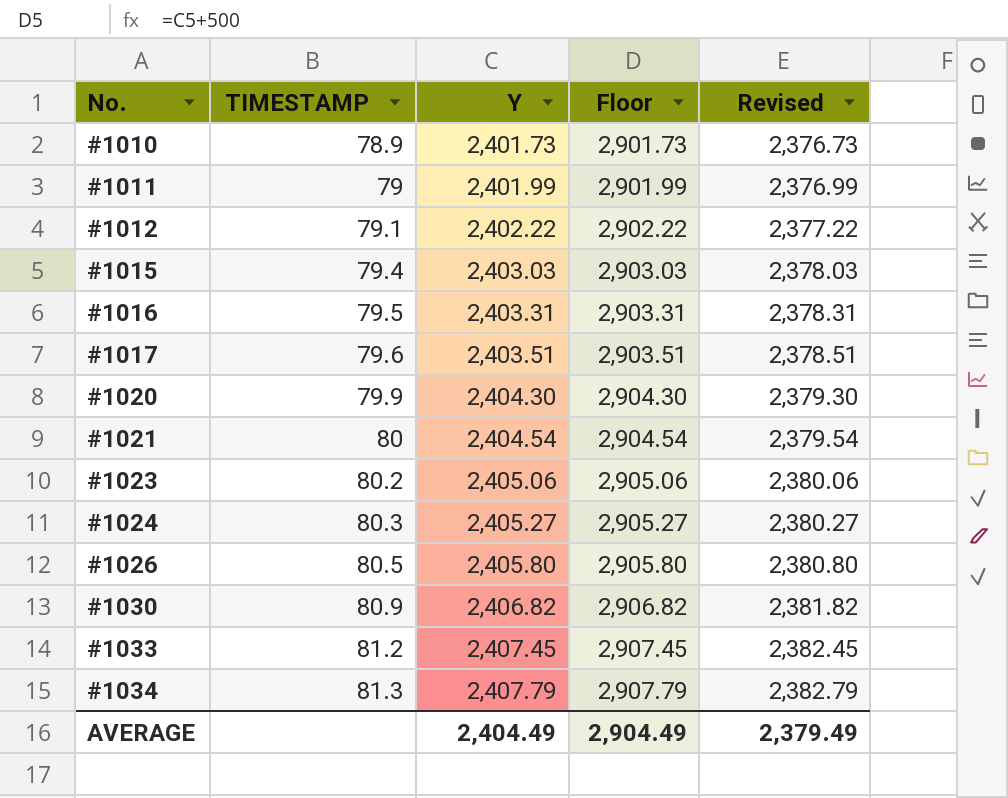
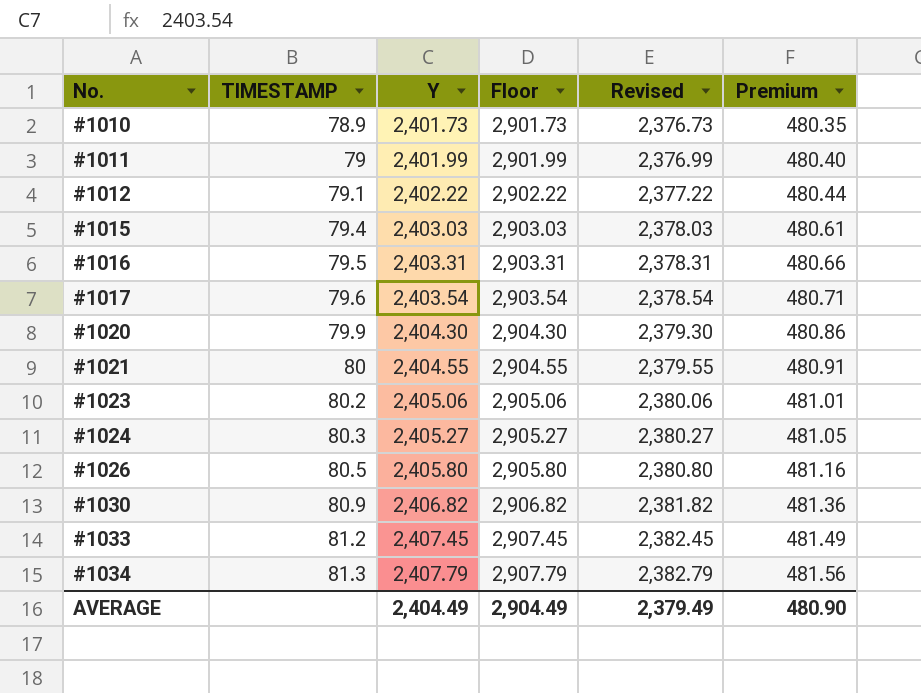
column Premium | formula: none -> [Y] * 0.2
#1017 | Y: 2,403.51 -> 2,403.54
#1017 | Floor: 2,903.51 -> 2,903.54
#1017 | Revised: 2,378.51 -> 2,378.54
#1021 | Y: 2,404.54 -> 2,404.55
#1021 | Floor: 2,904.54 -> 2,904.55
#1021 | Revised: 2,379.54 -> 2,379.55

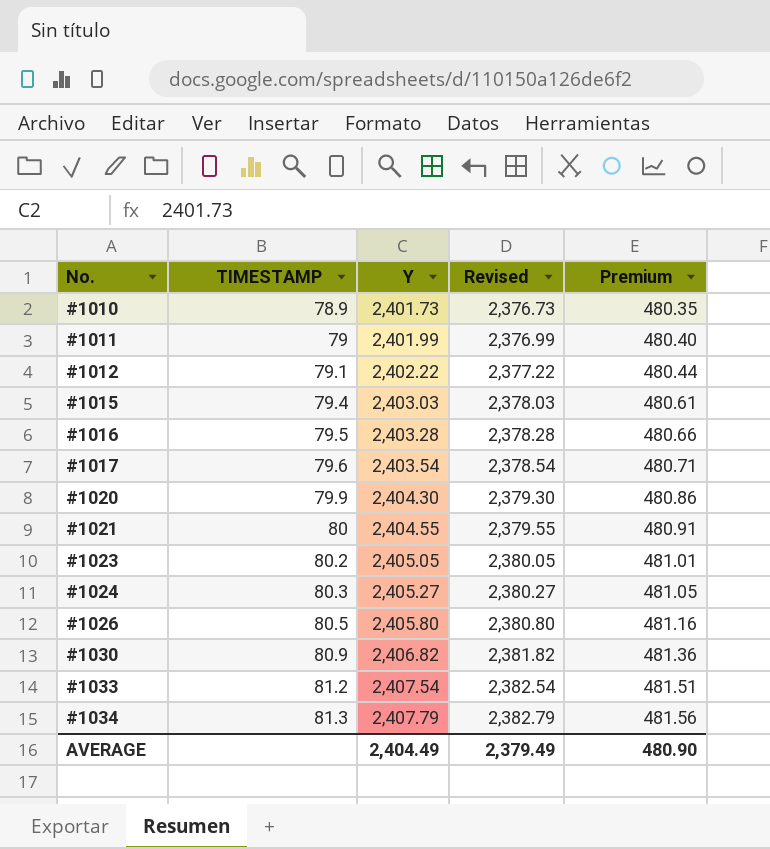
column Floor | formula: [Y] + 500 -> none
#1016 | Y: 2,403.31 -> 2,403.28
#1016 | Revised: 2,378.31 -> 2,378.28
#1023 | Y: 2,405.06 -> 2,405.05
#1023 | Revised: 2,380.06 -> 2,380.05
#1033 | Y: 2,407.45 -> 2,407.54
#1033 | Revised: 2,382.45 -> 2,382.54
#1033 | Premium: 481.49 -> 481.51

